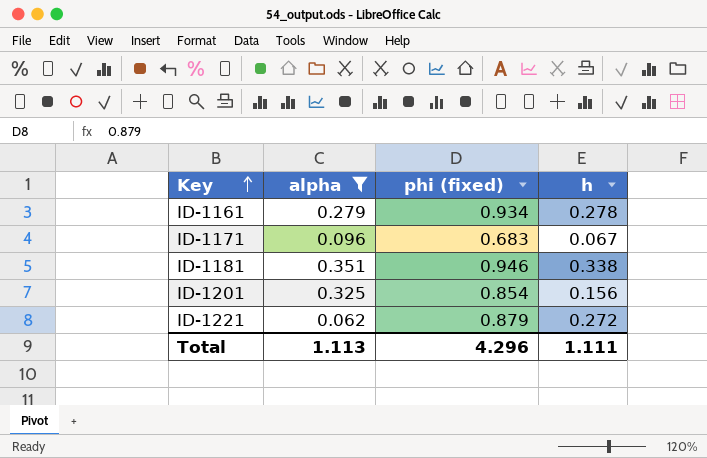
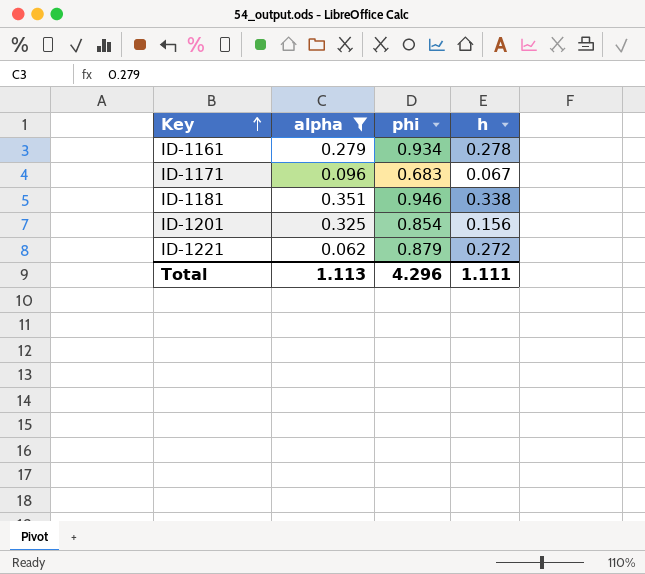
column name: phi (fixed) -> phi

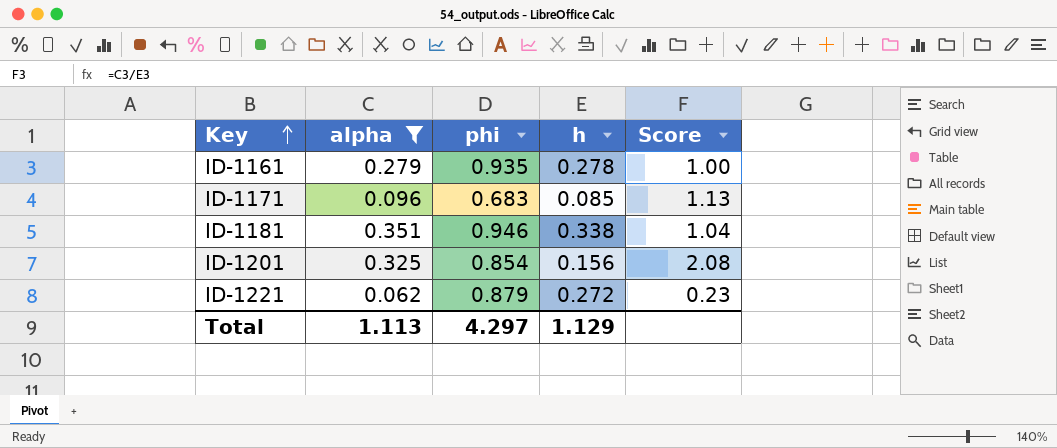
column Score | formula: none -> [alpha] / [h]
ID-1161 | phi: 0.934 -> 0.935
ID-1171 | h: 0.067 -> 0.085
Total | phi: 4.296 -> 4.297
Total | h: 1.111 -> 1.129

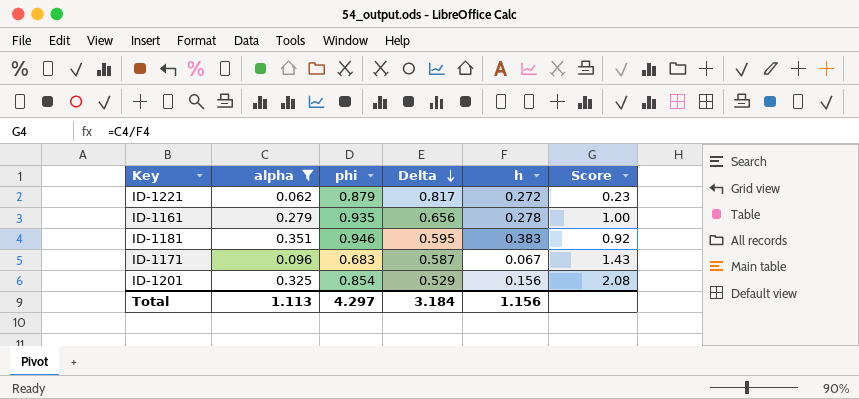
row order: Key ascending -> Delta descending
column Delta | formula: none -> [phi] - [alpha]
ID-1181 | h: 0.338 -> 0.383
ID-1181 | Score: 1.04 -> 0.92
ID-1171 | h: 0.085 -> 0.067
ID-1171 | Score: 1.13 -> 1.43
Total | h: 1.129 -> 1.156

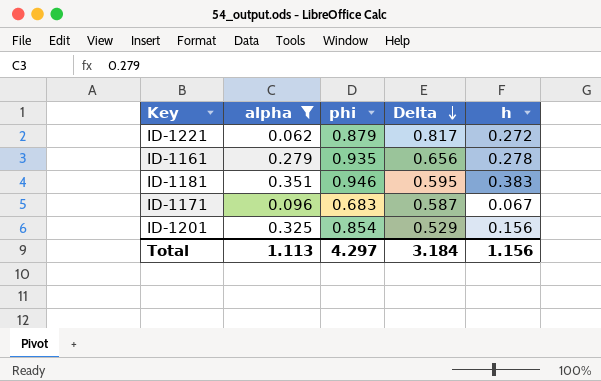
column Score | formula: [alpha] / [h] -> none

